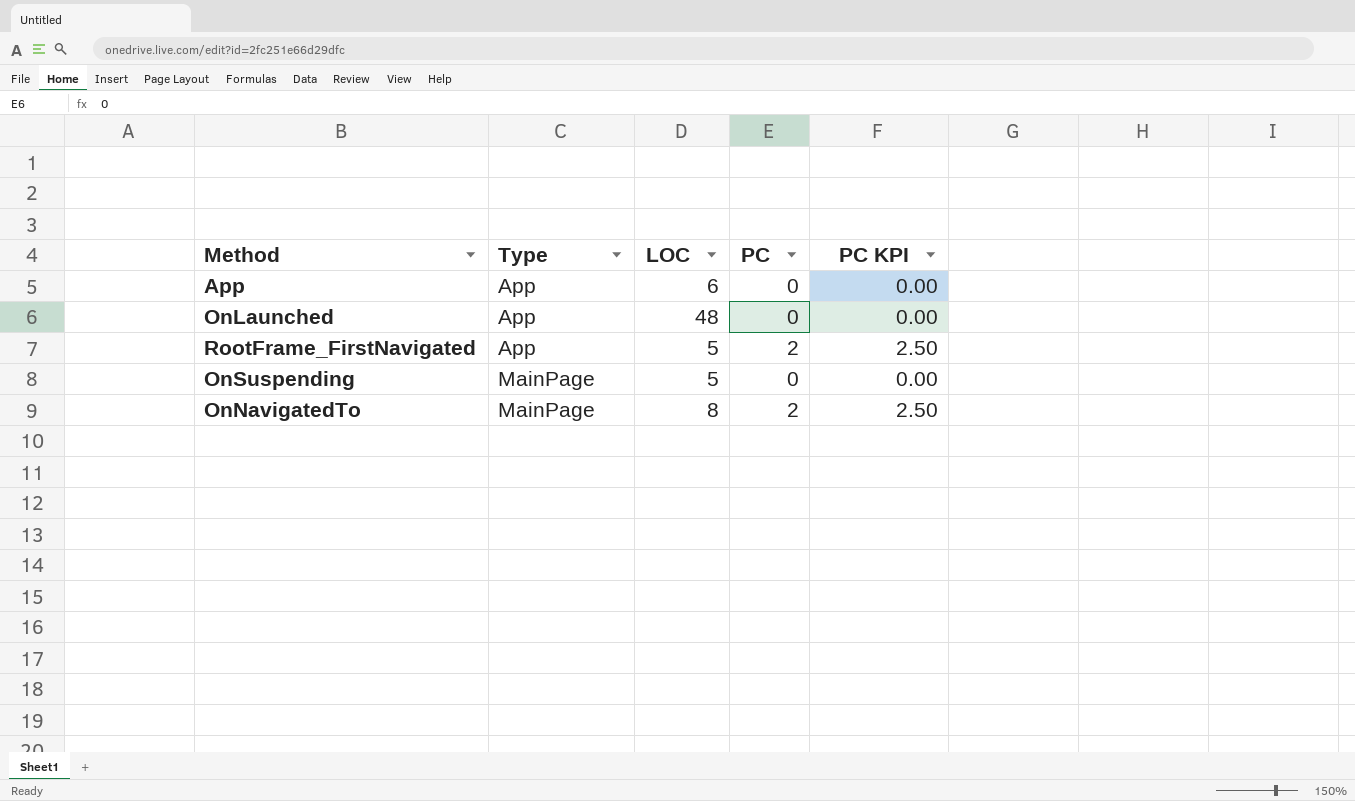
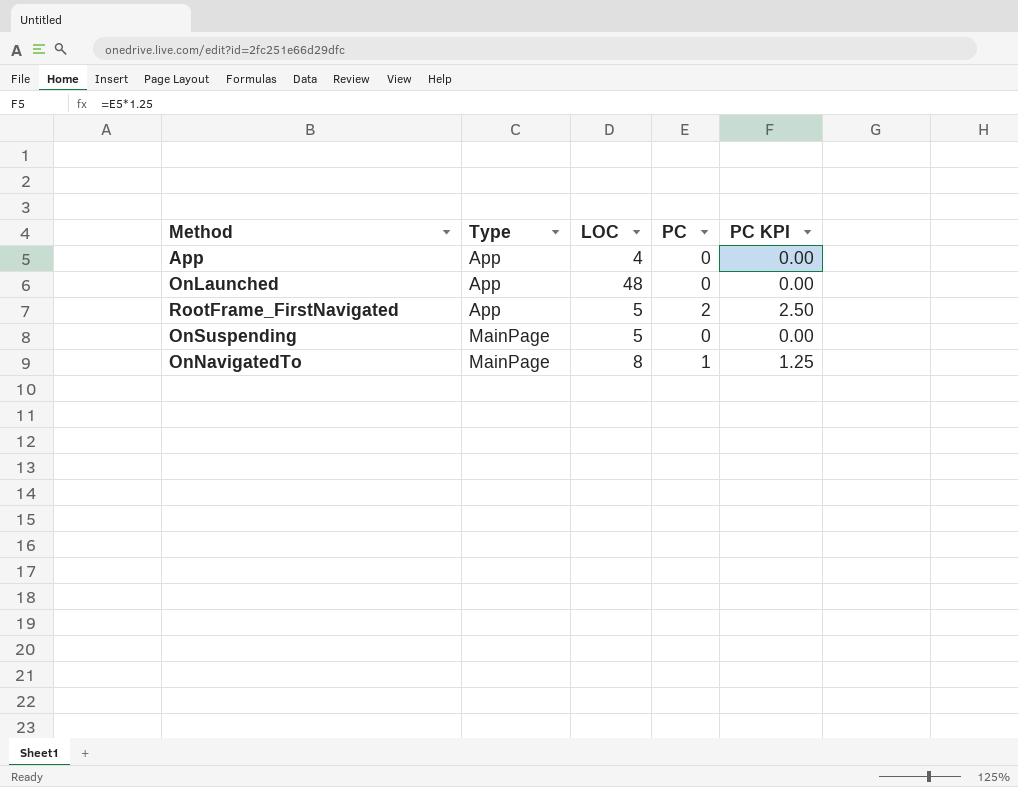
App | LOC: 6 -> 4
OnNavigatedTo | PC: 2 -> 1
OnNavigatedTo | PC KPI: 2.50 -> 1.25

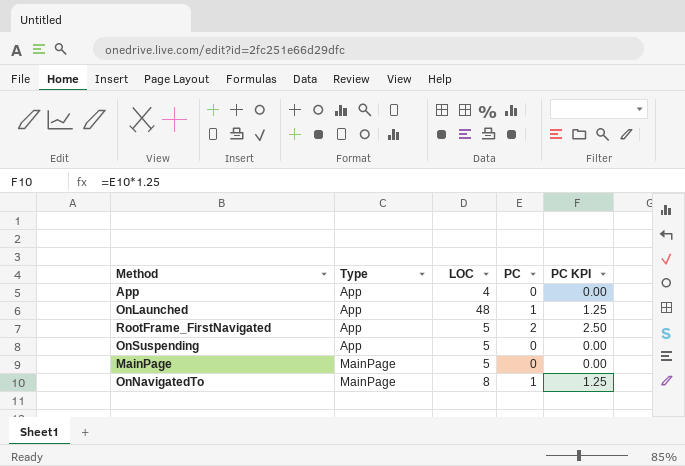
OnLaunched | PC: 0 -> 1
OnLaunched | PC KPI: 0.00 -> 1.25
OnSuspending | Type: MainPage -> App
row MainPage: none -> MainPage | 5 | 0 | 0.00

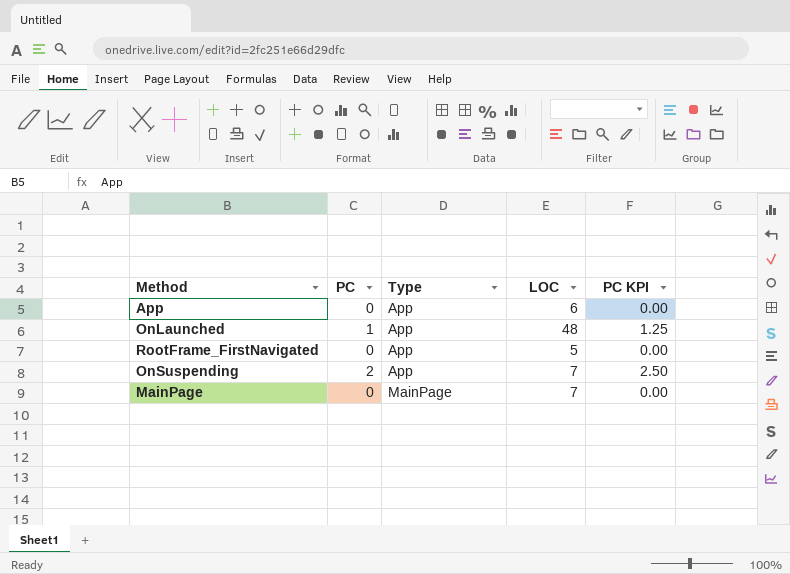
column PC | position: 4 -> 2
row OnNavigatedTo: MainPage | 8 | 1 | 1.25 -> none
App | LOC: 4 -> 6
RootFrame_FirstNavigated | PC: 2 -> 0
RootFrame_FirstNavigated | PC KPI: 2.50 -> 0.00
OnSuspending | PC: 0 -> 2
OnSuspending | LOC: 5 -> 7
OnSuspending | PC KPI: 0.00 -> 2.50
MainPage | LOC: 5 -> 7

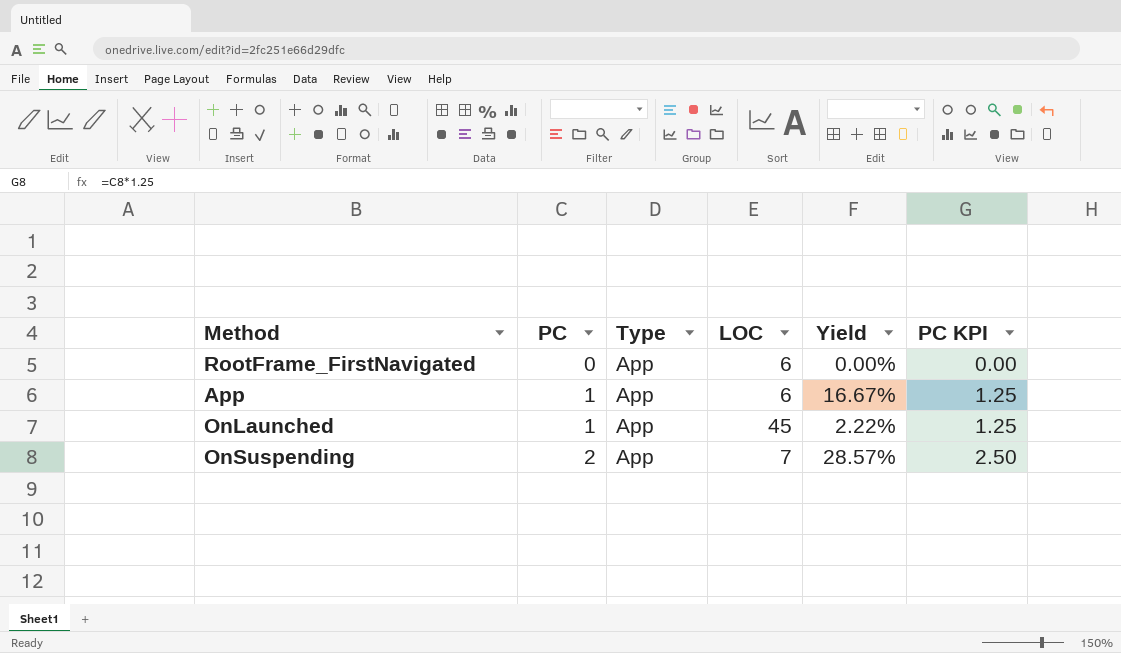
row order: Type ascending -> PC ascending
column Yield | formula: none -> [PC] / [LOC]
row MainPage: 0 | MainPage | 7 | 0.00 -> none
RootFrame_FirstNavigated | LOC: 5 -> 6
App | PC: 0 -> 1
App | PC KPI: 0.00 -> 1.25
OnLaunched | LOC: 48 -> 45

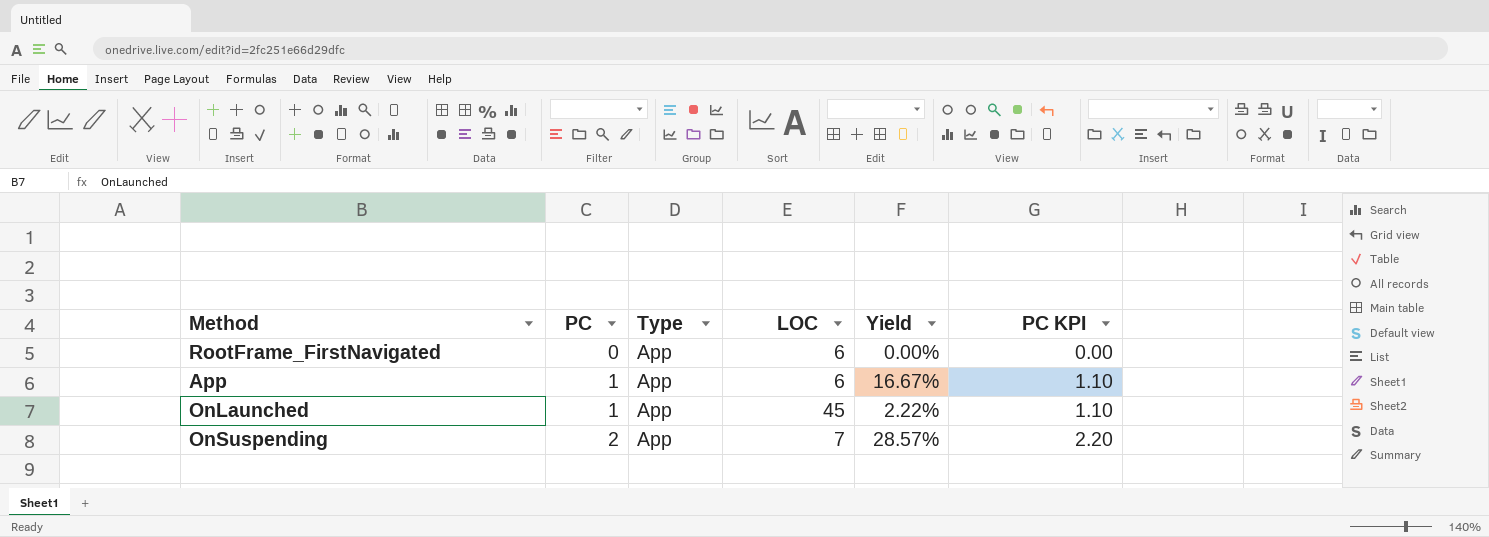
column PC KPI | formula: [PC] * 1.25 -> [PC] * 1.1

